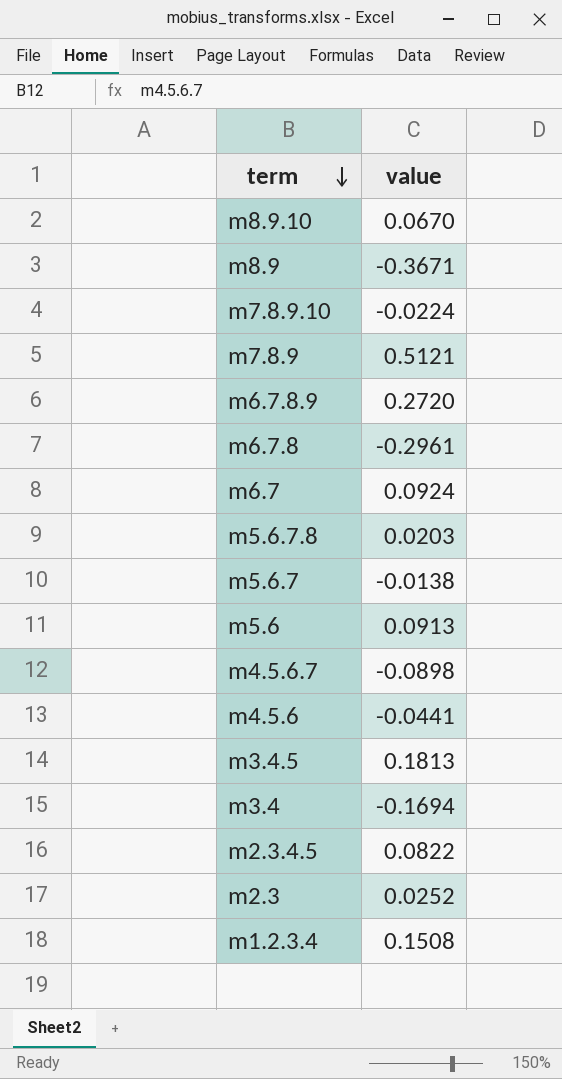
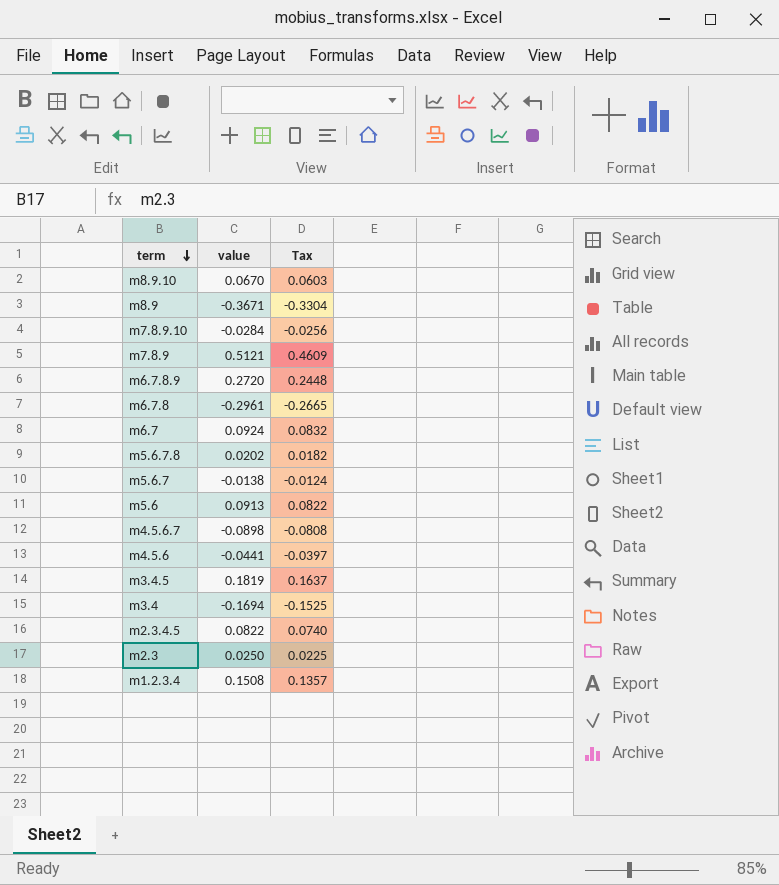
column Tax | formula: none -> [value] * 0.9
m7.8.9.10 | value: -0.0224 -> -0.0284
m5.6.7.8 | value: 0.0203 -> 0.0202
m3.4.5 | value: 0.1813 -> 0.1819
m2.3 | value: 0.0252 -> 0.0250

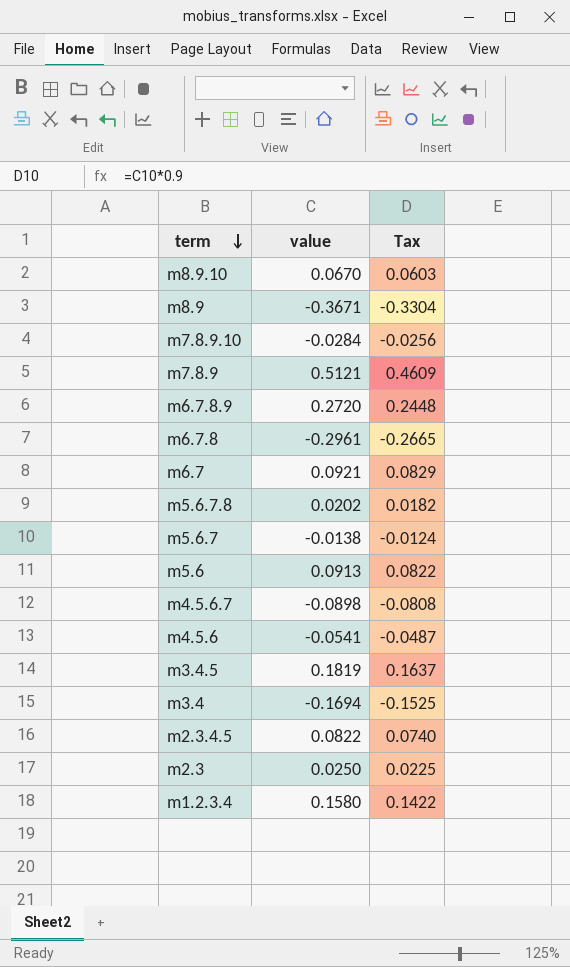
m6.7 | value: 0.0924 -> 0.0921
m6.7 | Tax: 0.0832 -> 0.0829
m4.5.6 | value: -0.0441 -> -0.0541
m4.5.6 | Tax: -0.0397 -> -0.0487
m1.2.3.4 | value: 0.1508 -> 0.1580
m1.2.3.4 | Tax: 0.1357 -> 0.1422

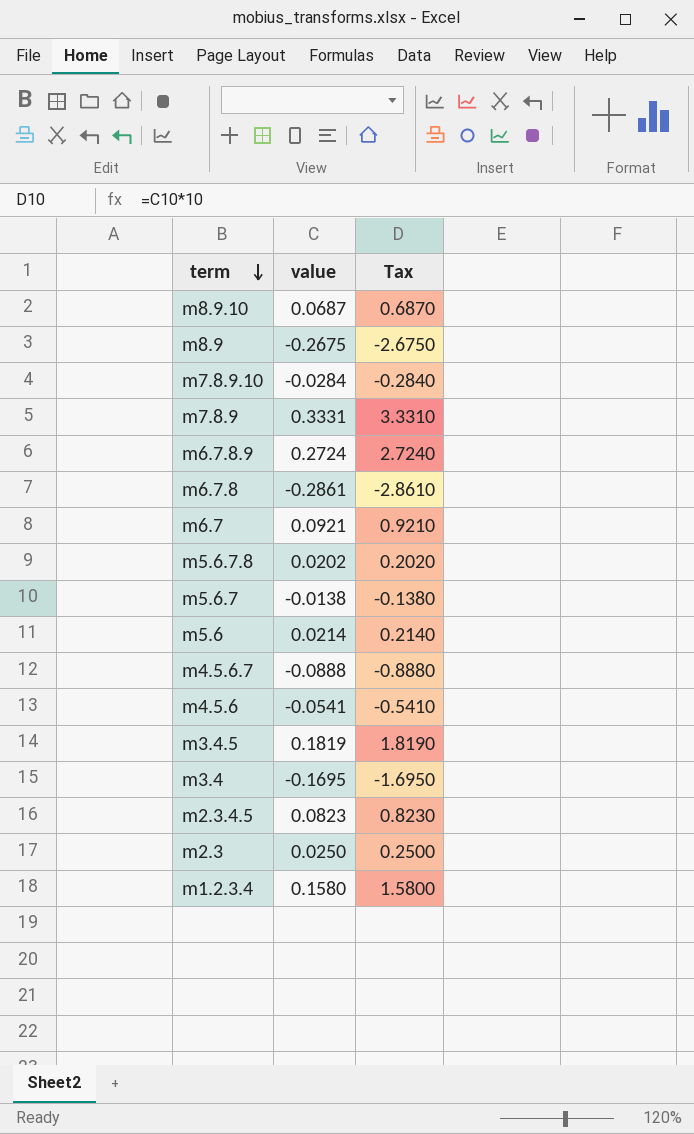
column Tax | formula: [value] * 0.9 -> [value] * 10
m8.9.10 | value: 0.0670 -> 0.0687
m8.9 | value: -0.3671 -> -0.2675
m7.8.9 | value: 0.5121 -> 0.3331
m6.7.8.9 | value: 0.2720 -> 0.2724
m6.7.8 | value: -0.2961 -> -0.2861
m5.6 | value: 0.0913 -> 0.0214
m4.5.6.7 | value: -0.0898 -> -0.0888
m3.4 | value: -0.1694 -> -0.1695
m2.3.4.5 | value: 0.0822 -> 0.0823

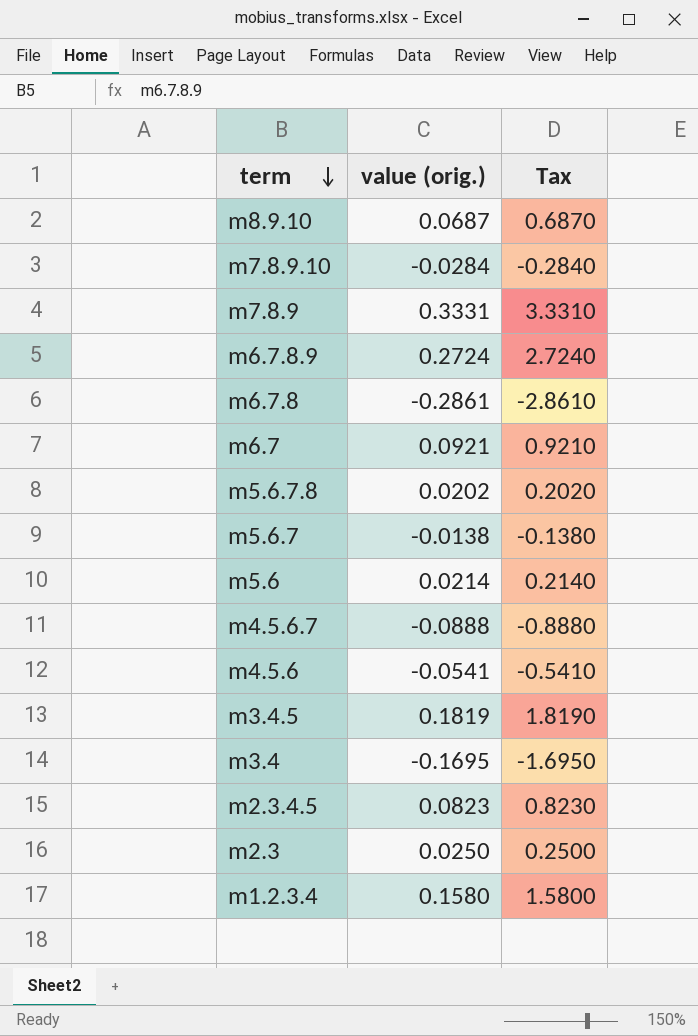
column name: value -> value (orig.)
row m8.9: -0.2675 | -2.6750 -> none

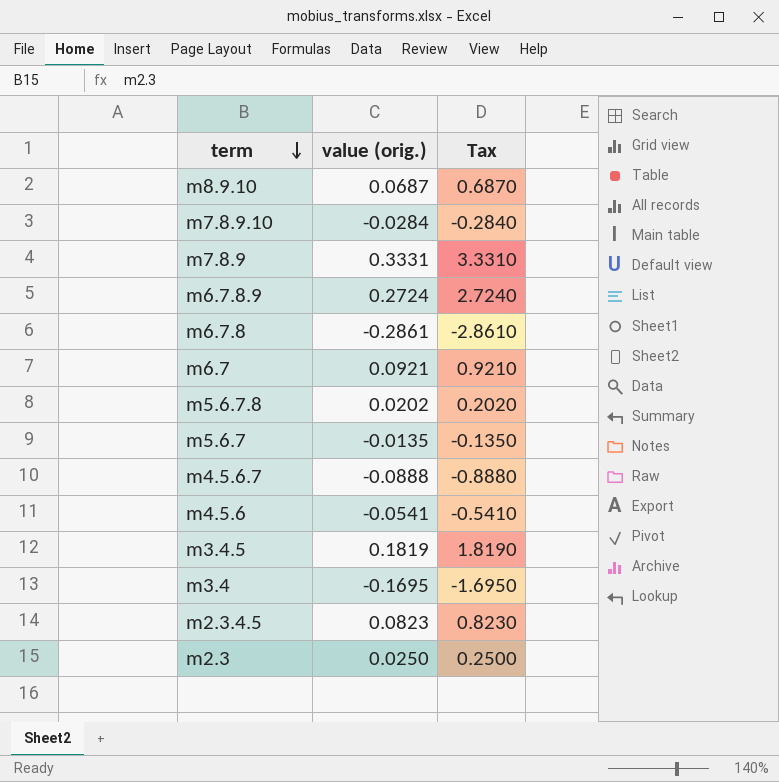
row m5.6: 0.0214 | 0.2140 -> none
row m1.2.3.4: 0.1580 | 1.5800 -> none
m5.6.7 | value (orig.): -0.0138 -> -0.0135
m5.6.7 | Tax: -0.1380 -> -0.1350

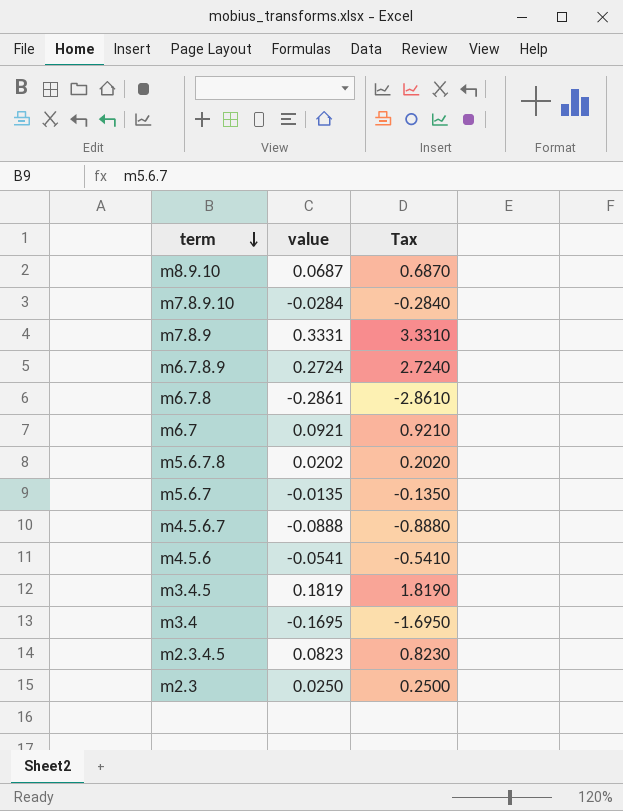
column name: value (orig.) -> value

